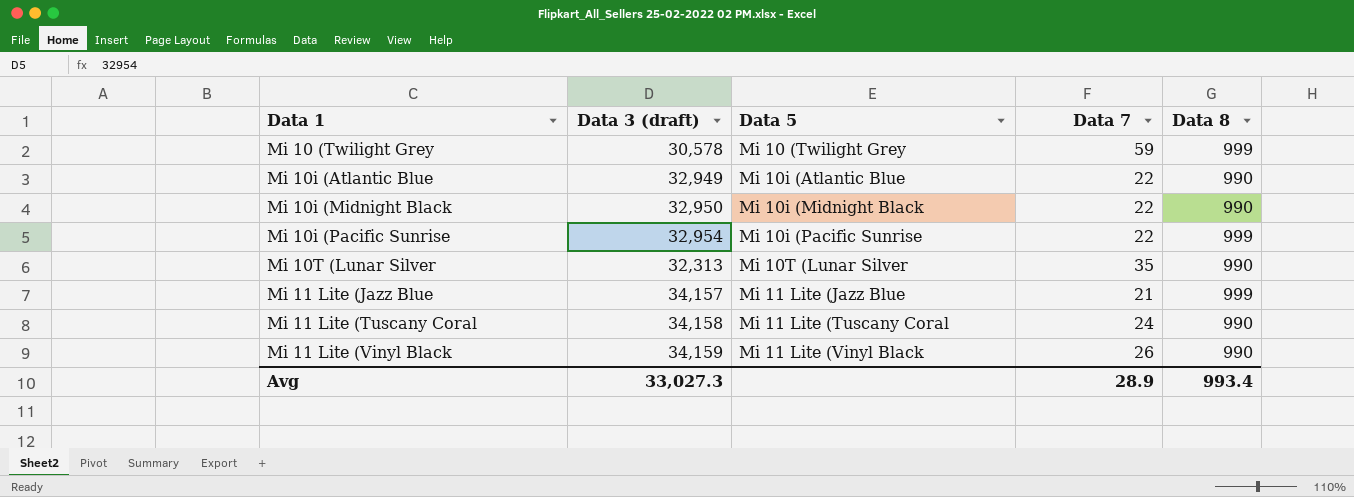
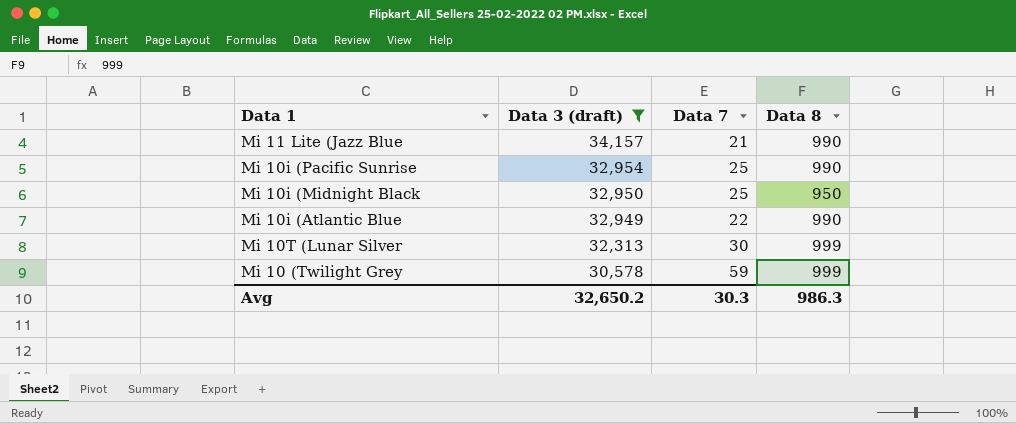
filter: none -> Data 3 (draft) <= 34,157
row order: Data 1 ascending -> Data 3 (draft) descending
column Data 5 | position: 3 -> none
Mi 11 Lite (Jazz Blue | Data 8: 999 -> 990
Mi 10i (Pacific Sunrise | Data 7: 22 -> 25
Mi 10i (Pacific Sunrise | Data 8: 999 -> 990
Mi 10i (Midnight Black | Data 7: 22 -> 25
Mi 10i (Midnight Black | Data 8: 990 -> 950
Mi 10T (Lunar Silver | Data 7: 35 -> 30
Mi 10T (Lunar Silver | Data 8: 990 -> 999
Avg | Data 3 (draft): 33,027.3 -> 32,650.2
Avg | Data 7: 28.9 -> 30.3
Avg | Data 8: 993.4 -> 986.3

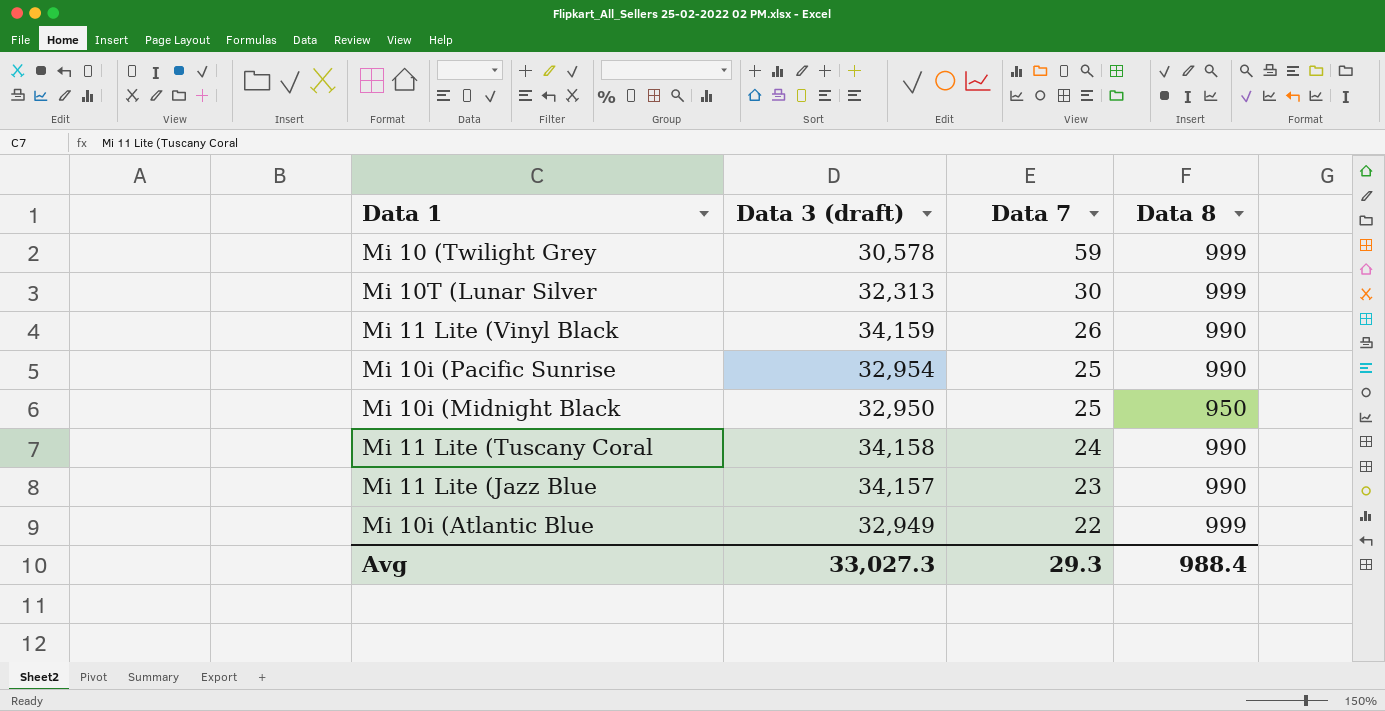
filter: Data 3 (draft) <= 34,157 -> none
row order: Data 3 (draft) descending -> Data 7 descending
Mi 11 Lite (Jazz Blue | Data 7: 21 -> 23
Mi 10i (Atlantic Blue | Data 8: 990 -> 999
Avg | Data 3 (draft): 32,650.2 -> 33,027.3
Avg | Data 7: 30.3 -> 29.3
Avg | Data 8: 986.3 -> 988.4

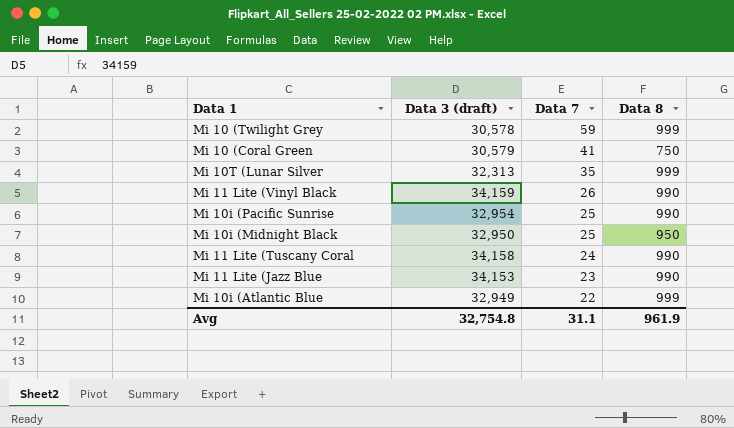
row Mi 10 (Coral Green: none -> 30,579 | 41 | 750
Mi 10T (Lunar Silver | Data 7: 30 -> 35
Mi 11 Lite (Jazz Blue | Data 3 (draft): 34,157 -> 34,153
Avg | Data 3 (draft): 33,027.3 -> 32,754.8
Avg | Data 7: 29.3 -> 31.1
Avg | Data 8: 988.4 -> 961.9

